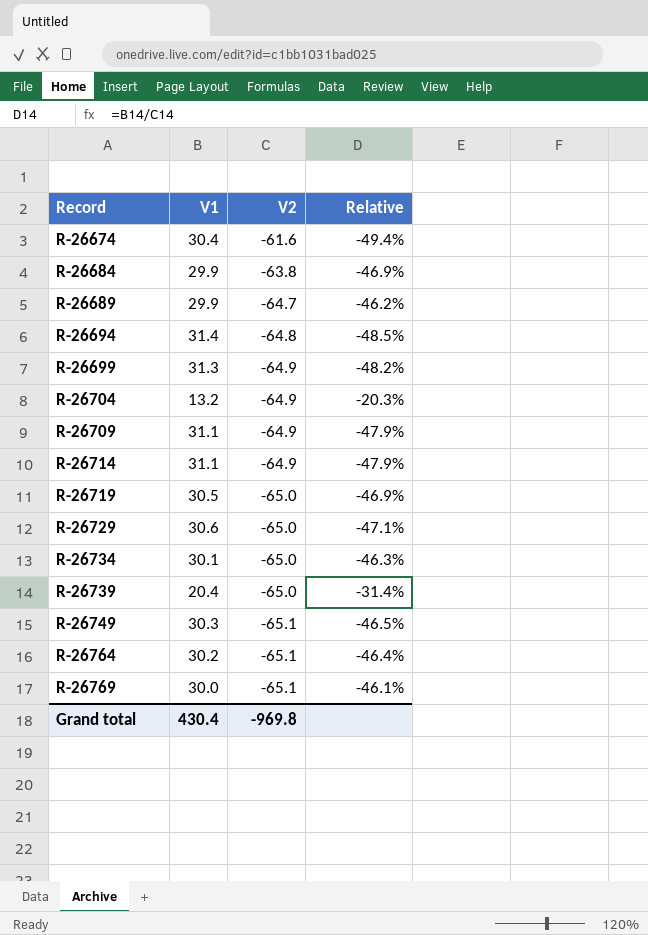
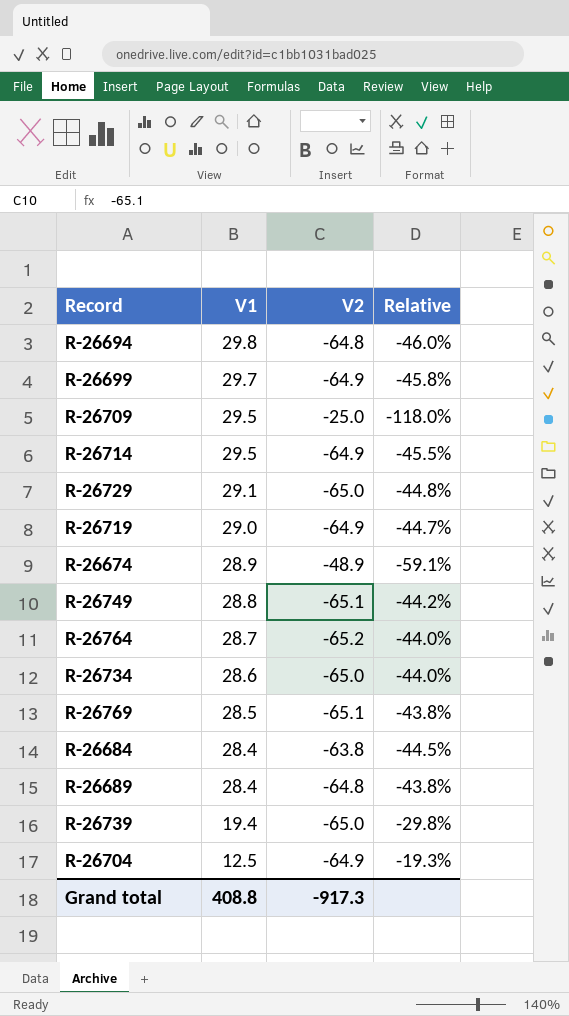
row order: Record ascending -> V1 descending
R-26694 | V1: 31.4 -> 29.8
R-26694 | Relative: -48.5% -> -46.0%
R-26699 | V1: 31.3 -> 29.7
R-26699 | Relative: -48.2% -> -45.8%
R-26709 | V1: 31.1 -> 29.5
R-26709 | V2: -64.9 -> -25.0
R-26709 | Relative: -47.9% -> -118.0%
R-26714 | V1: 31.1 -> 29.5
R-26714 | Relative: -47.9% -> -45.5%
R-26729 | V1: 30.6 -> 29.1
R-26729 | Relative: -47.1% -> -44.8%
R-26719 | V1: 30.5 -> 29.0
R-26719 | V2: -65.0 -> -64.9
R-26719 | Relative: -46.9% -> -44.7%
R-26674 | V1: 30.4 -> 28.9
R-26674 | V2: -61.6 -> -48.9
R-26674 | Relative: -49.4% -> -59.1%
R-26749 | V1: 30.3 -> 28.8
R-26749 | Relative: -46.5% -> -44.2%
R-26764 | V1: 30.2 -> 28.7
R-26764 | V2: -65.1 -> -65.2
R-26764 | Relative: -46.4% -> -44.0%
R-26734 | V1: 30.1 -> 28.6
R-26734 | Relative: -46.3% -> -44.0%
R-26769 | V1: 30.0 -> 28.5
R-26769 | Relative: -46.1% -> -43.8%
R-26684 | V1: 29.9 -> 28.4
R-26684 | Relative: -46.9% -> -44.5%
R-26689 | V1: 29.9 -> 28.4
R-26689 | V2: -64.7 -> -64.8
R-26689 | Relative: -46.2% -> -43.8%
R-26739 | V1: 20.4 -> 19.4
R-26739 | Relative: -31.4% -> -29.8%
R-26704 | V1: 13.2 -> 12.5
R-26704 | Relative: -20.3% -> -19.3%
Grand total | V1: 430.4 -> 408.8
Grand total | V2: -969.8 -> -917.3

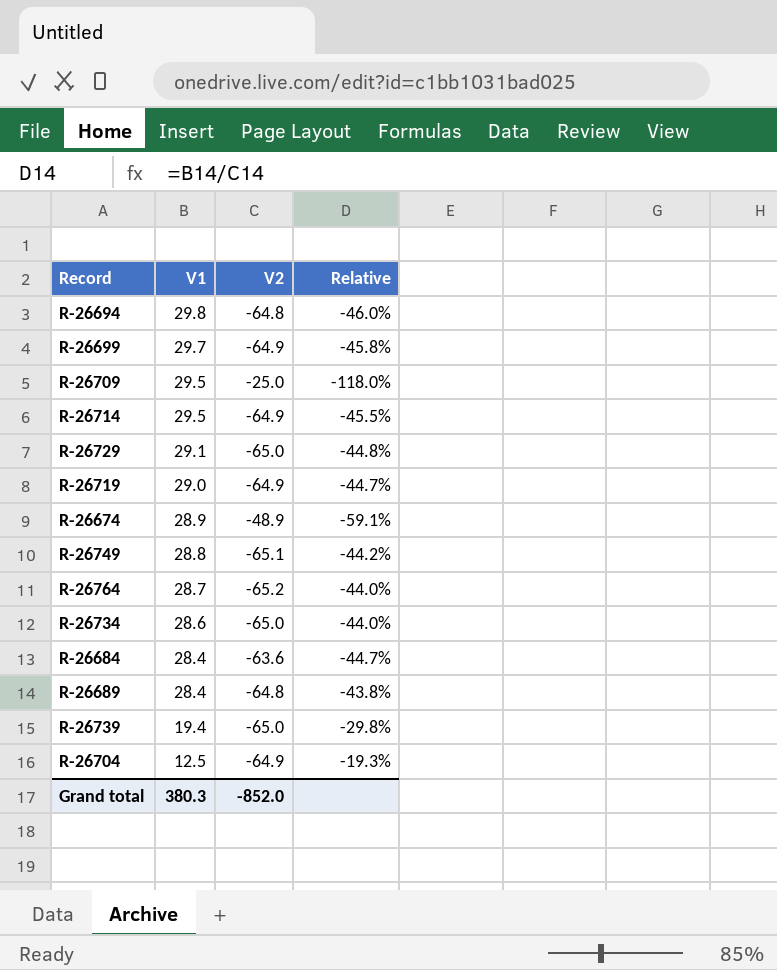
row R-26769: 28.5 | -65.1 | -43.8% -> none
R-26684 | V2: -63.8 -> -63.6
R-26684 | Relative: -44.5% -> -44.7%
Grand total | V1: 408.8 -> 380.3
Grand total | V2: -917.3 -> -852.0

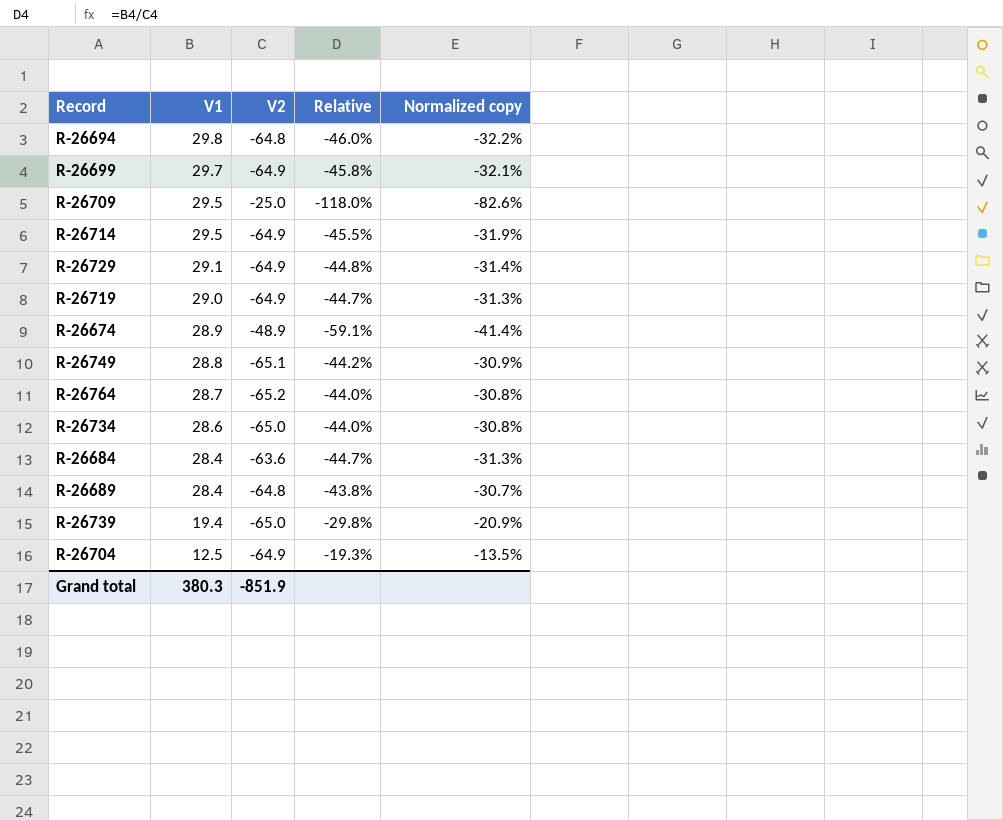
column Normalized copy | formula: none -> [Relative] * 0.7
R-26729 | V2: -65.0 -> -64.9
Grand total | V2: -852.0 -> -851.9

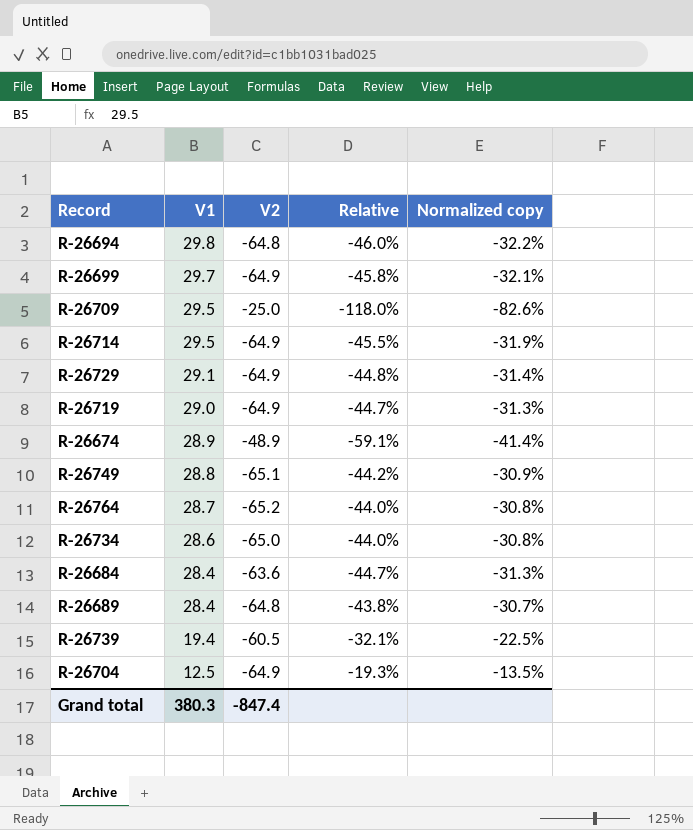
R-26739 | V2: -65.0 -> -60.5
R-26739 | Relative: -29.8% -> -32.1%
R-26739 | Normalized copy: -20.9% -> -22.5%
Grand total | V2: -851.9 -> -847.4

